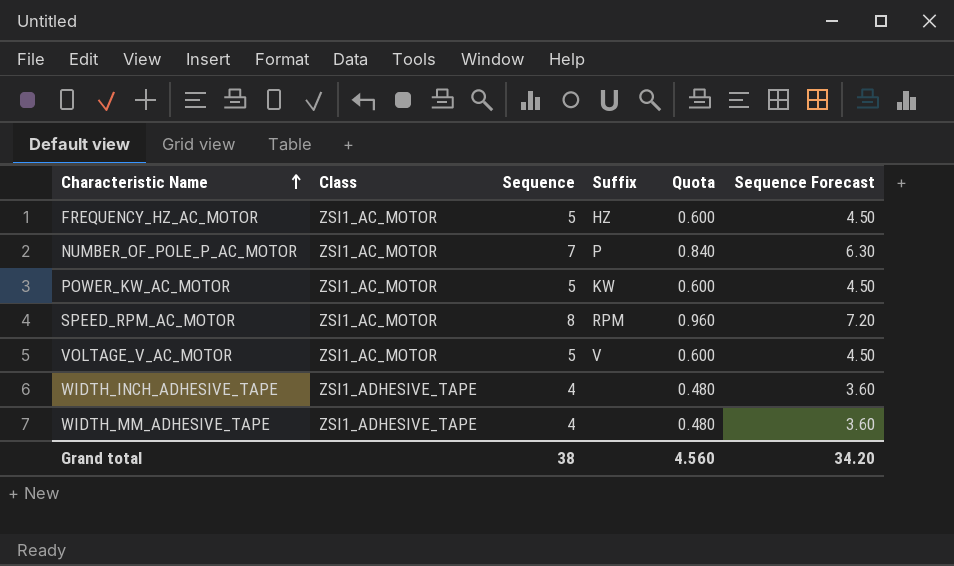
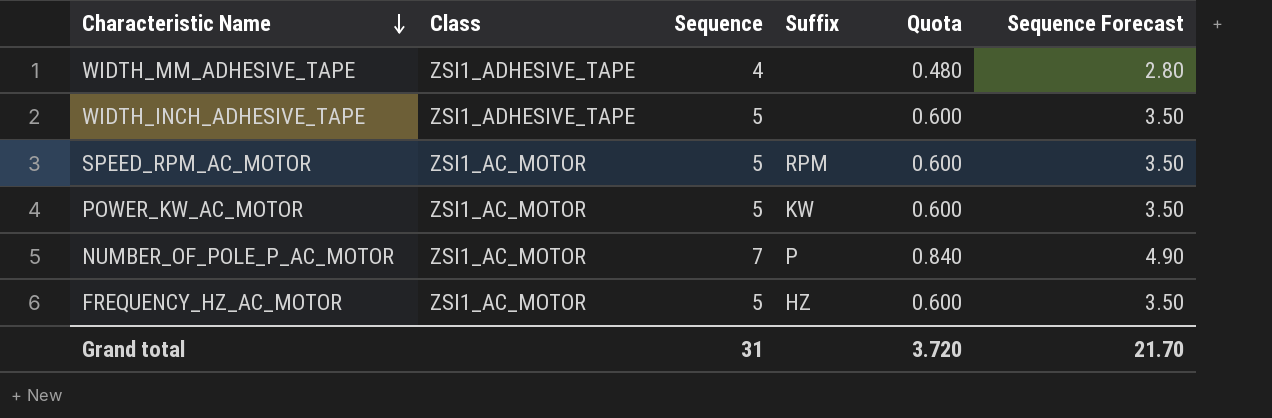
row order: Characteristic Name ascending -> Characteristic Name descending
column Sequence Forecast | formula: [Sequence] * 0.9 -> [Sequence] * 0.7
row VOLTAGE_V_AC_MOTOR: ZSI1_AC_MOTOR | 5 | V | 0.600 | 4.50 -> none
WIDTH_INCH_ADHESIVE_TAPE | Sequence: 4 -> 5
WIDTH_INCH_ADHESIVE_TAPE | Quota: 0.480 -> 0.600
SPEED_RPM_AC_MOTOR | Sequence: 8 -> 5
SPEED_RPM_AC_MOTOR | Quota: 0.960 -> 0.600
Grand total | Sequence: 38 -> 31
Grand total | Quota: 4.560 -> 3.720
Grand total | Sequence Forecast: 34.20 -> 21.70

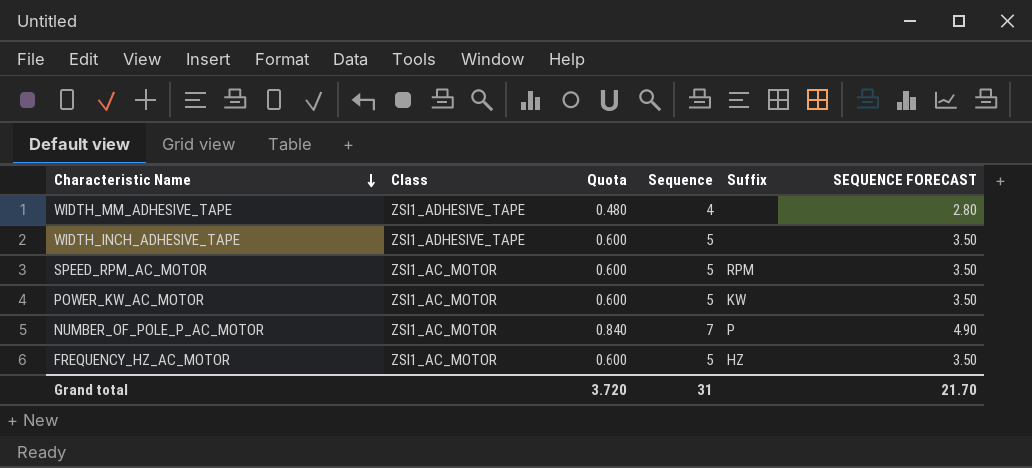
column Quota | position: 5 -> 3
column name: Sequence Forecast -> SEQUENCE FORECAST

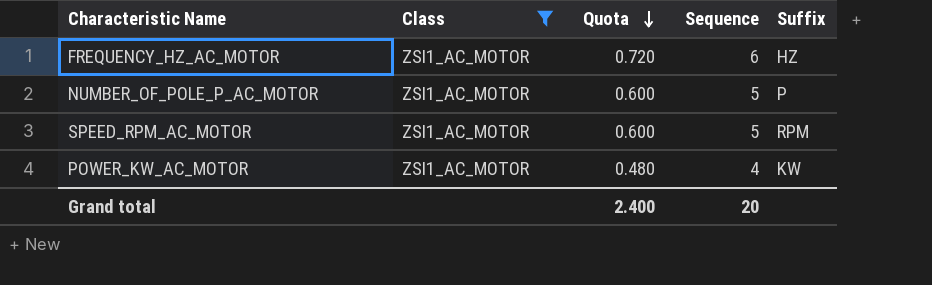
filter: none -> Class = ZSI1_AC_MOTOR
row order: Characteristic Name descending -> Quota descending
column SEQUENCE FORECAST | formula: [Sequence] * 0.7 -> none
FREQUENCY_HZ_AC_MOTOR | Quota: 0.600 -> 0.720
FREQUENCY_HZ_AC_MOTOR | Sequence: 5 -> 6
NUMBER_OF_POLE_P_AC_MOTOR | Quota: 0.840 -> 0.600
NUMBER_OF_POLE_P_AC_MOTOR | Sequence: 7 -> 5
POWER_KW_AC_MOTOR | Quota: 0.600 -> 0.480
POWER_KW_AC_MOTOR | Sequence: 5 -> 4
Grand total | Quota: 3.720 -> 2.400
Grand total | Sequence: 31 -> 20

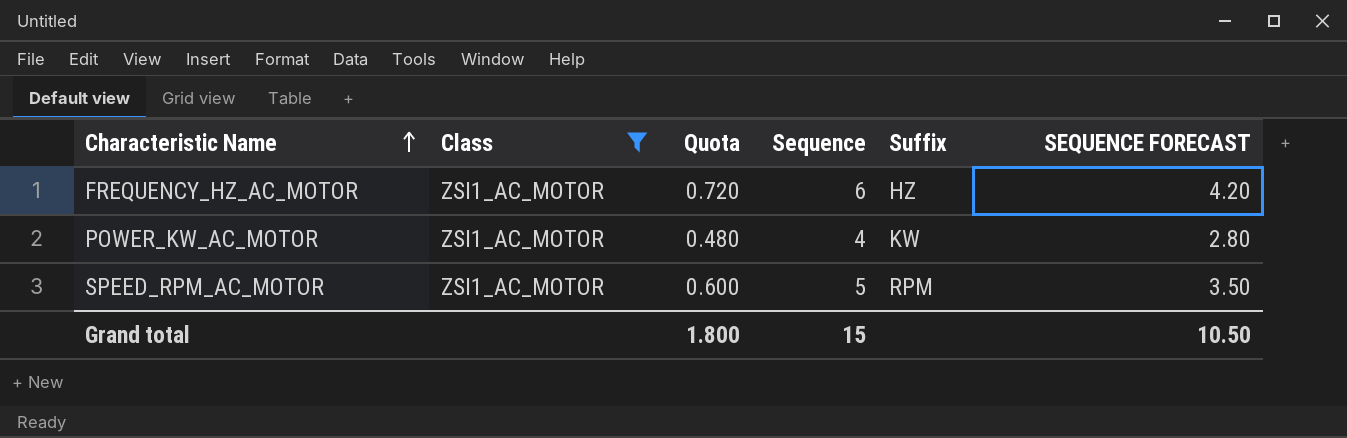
row order: Quota descending -> Characteristic Name ascending
column SEQUENCE FORECAST | formula: none -> [Sequence] * 0.7
row NUMBER_OF_POLE_P_AC_MOTOR: ZSI1_AC_MOTOR | 0.600 | 5 | P -> none
Grand total | Quota: 2.400 -> 1.800
Grand total | Sequence: 20 -> 15

